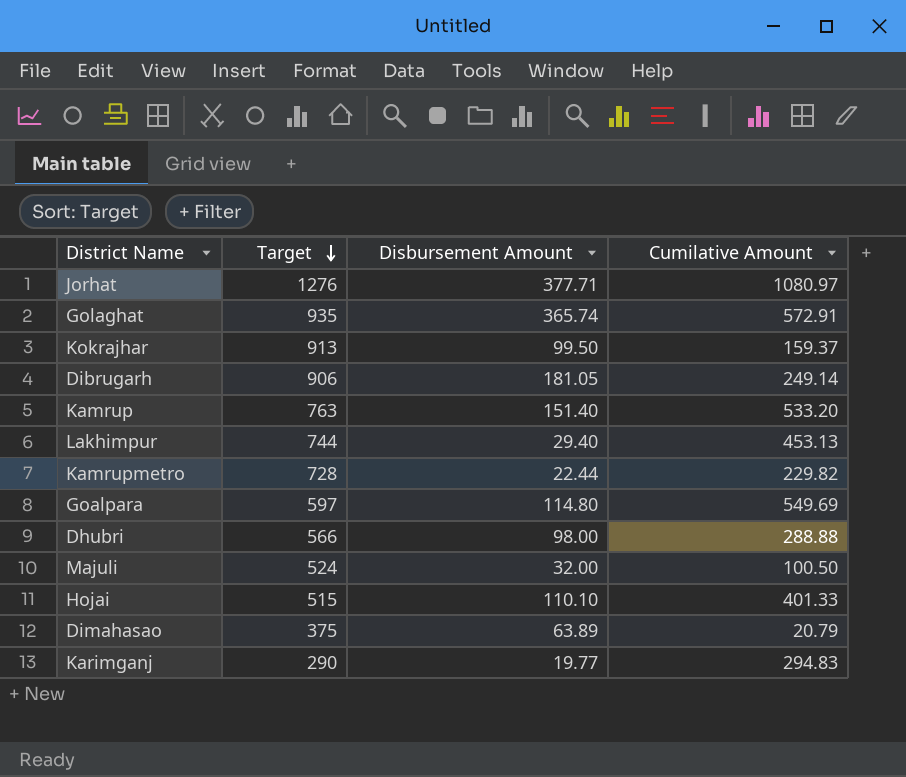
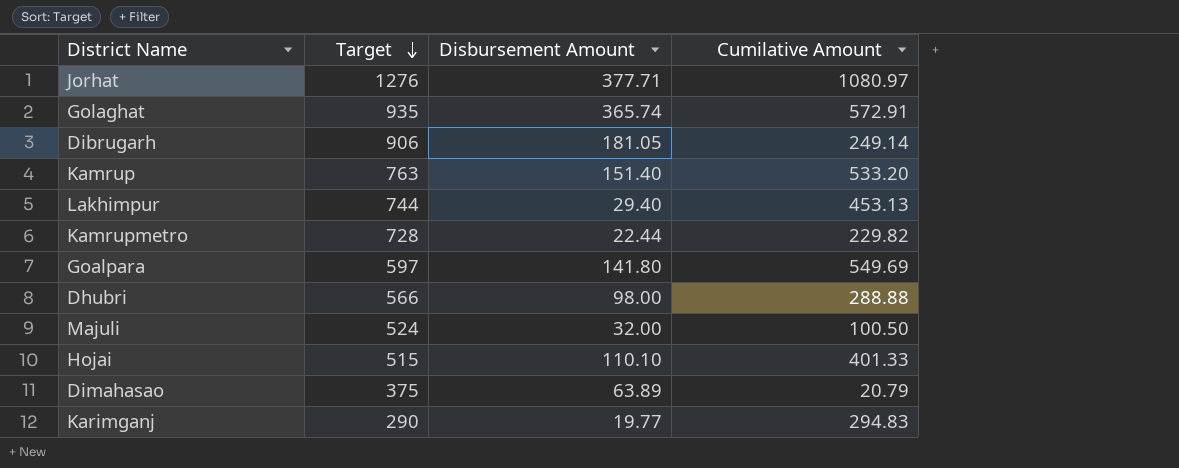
row Kokrajhar: 913 | 99.50 | 159.37 -> none
Goalpara | Disbursement Amount: 114.80 -> 141.80

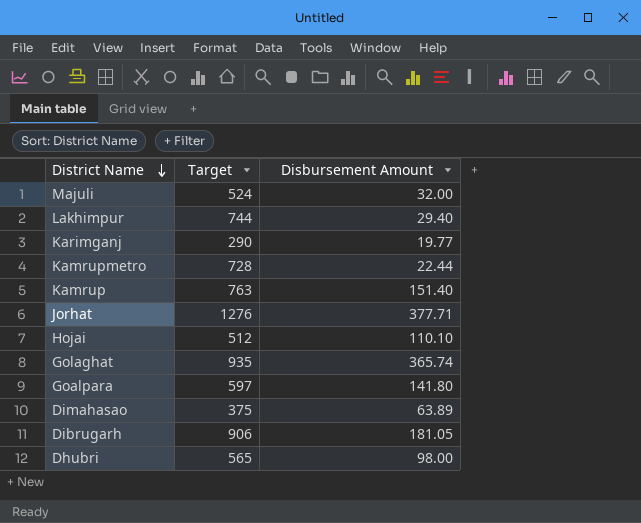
row order: Target descending -> District Name descending
column Cumilative Amount | position: 4 -> none
Hojai | Target: 515 -> 512
Dhubri | Target: 566 -> 565

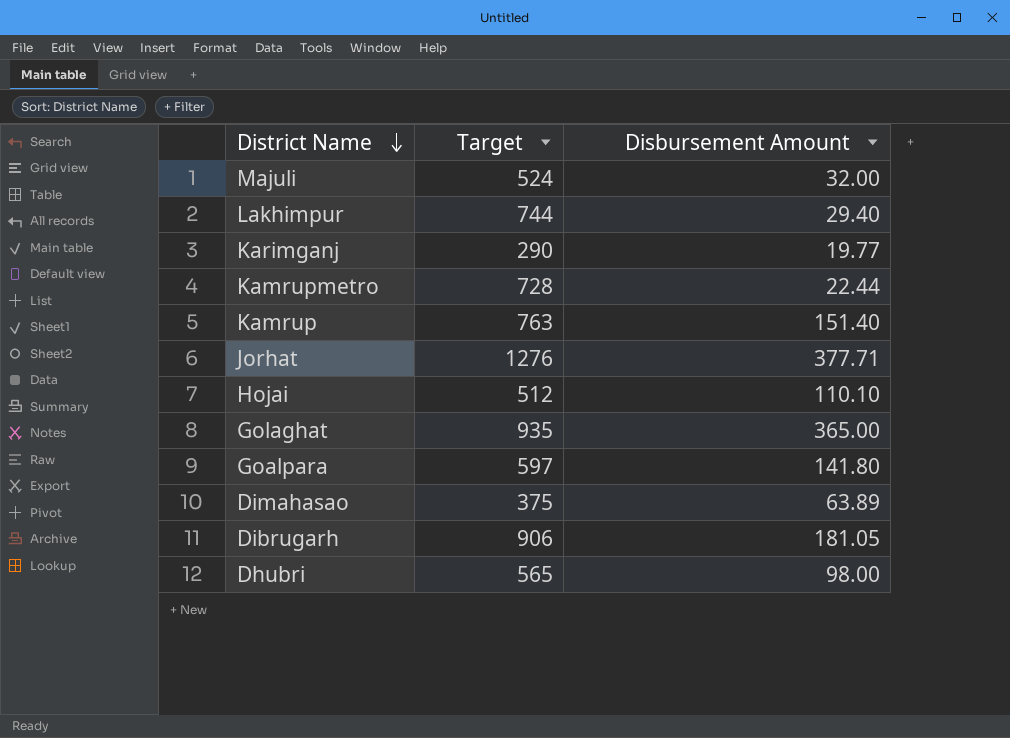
Golaghat | Disbursement Amount: 365.74 -> 365.00

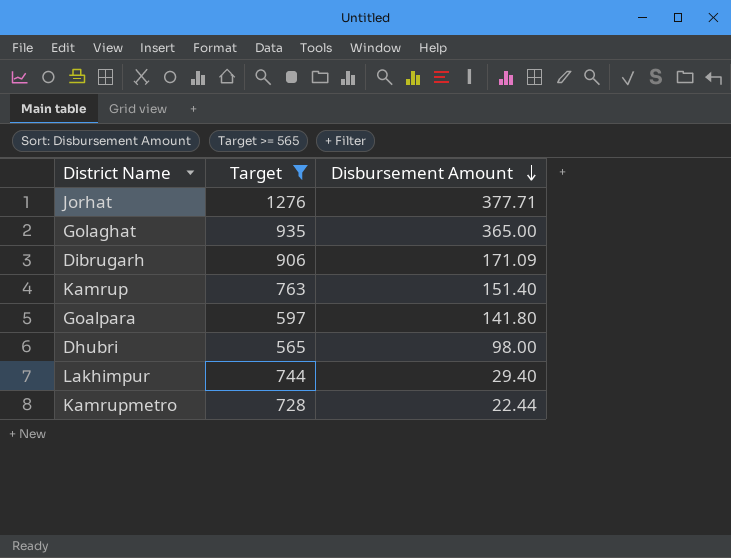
filter: none -> Target >= 565
row order: District Name descending -> Disbursement Amount descending
Dibrugarh | Disbursement Amount: 181.05 -> 171.09

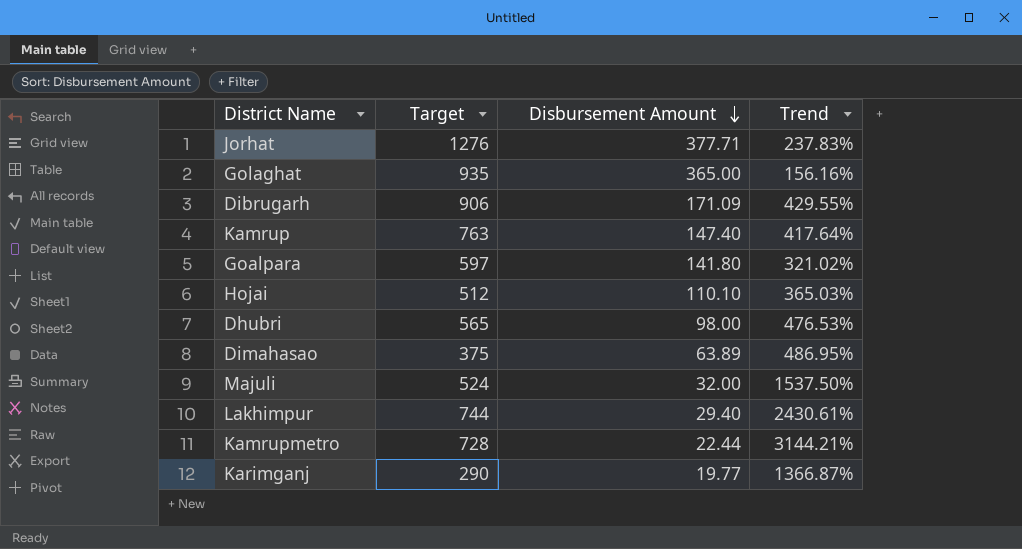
filter: Target >= 565 -> none
column Trend | formula: none -> ([Target] - [Disbursement Amount]) / [Disbursement Amount]
Kamrup | Disbursement Amount: 151.40 -> 147.40

